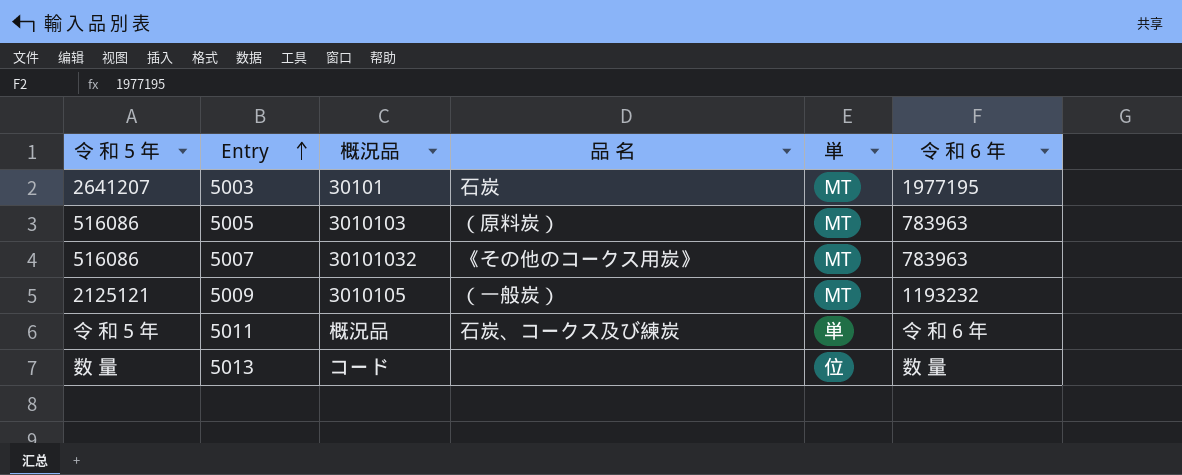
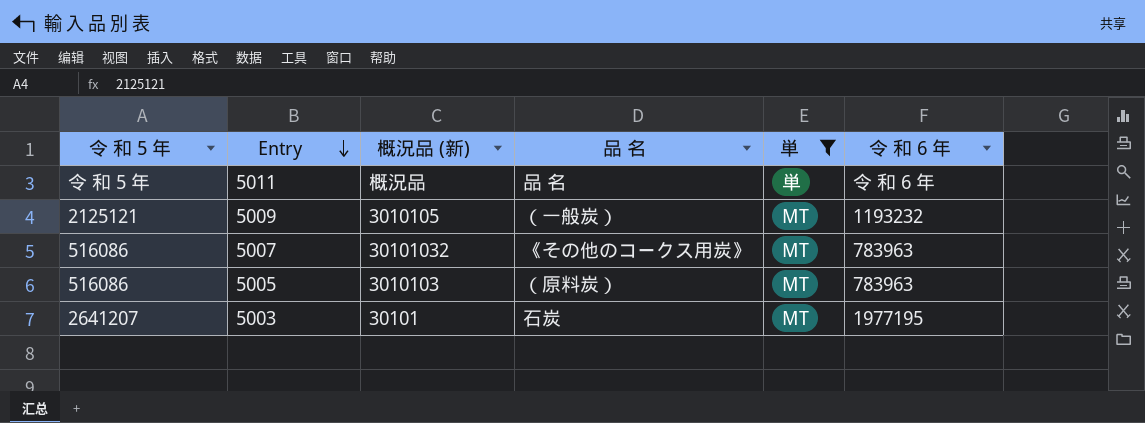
filter: none -> 単 != 位
row order: Entry ascending -> Entry descending
column name: 概況品 -> 概況品 (新)
5011 | 品 名: 石炭、コークス及び練炭 -> 品 名

